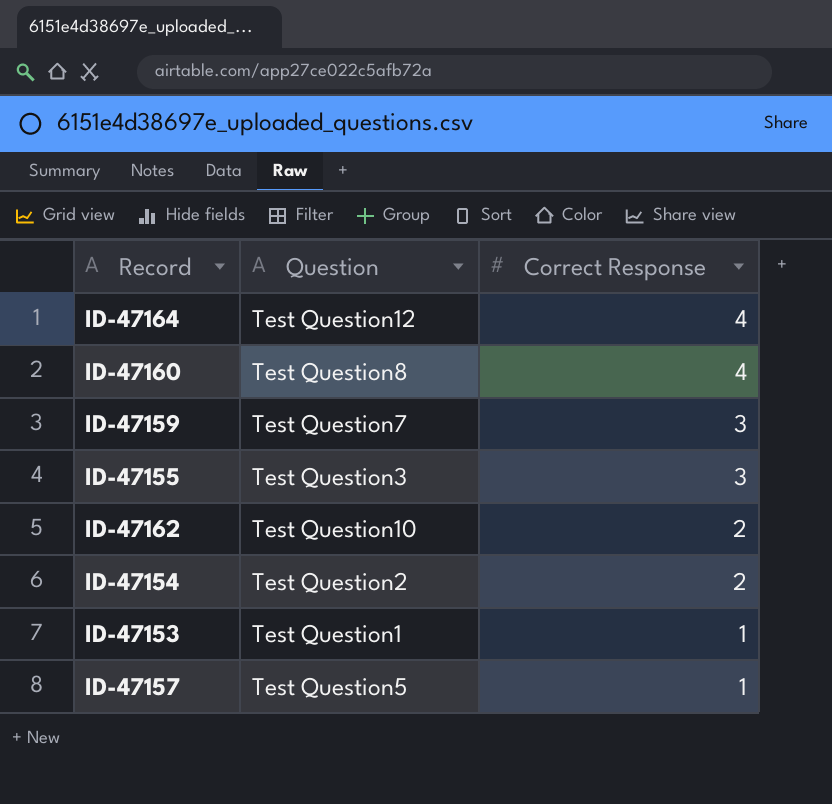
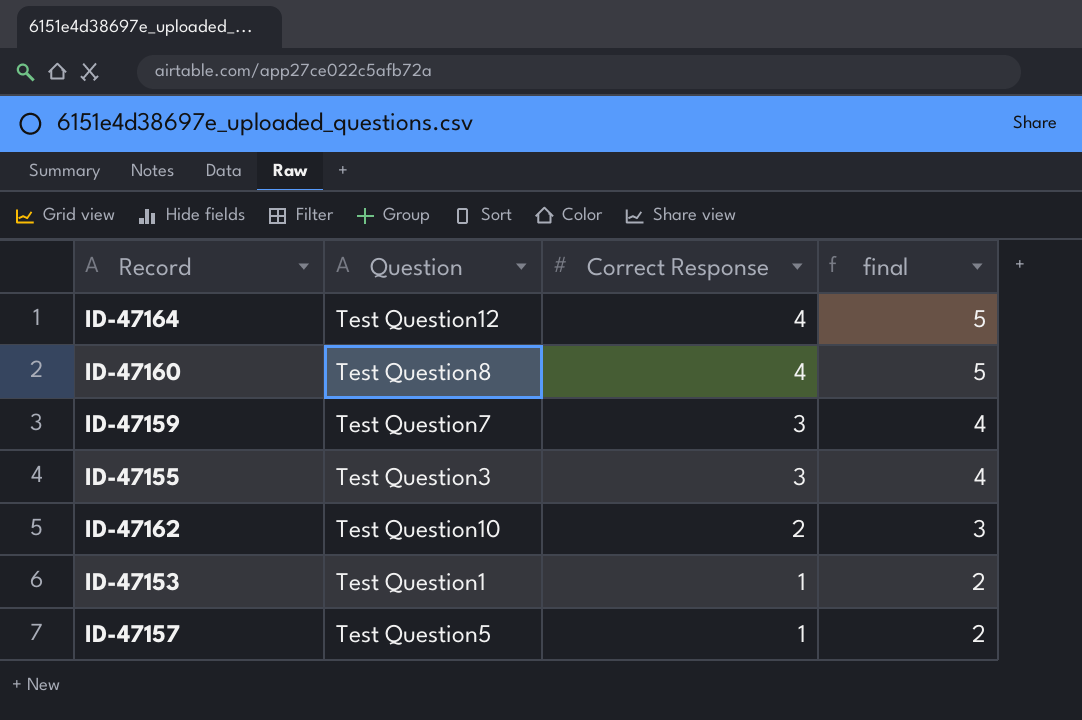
column final | formula: none -> [Correct Response] + 1
row ID-47154: Test Question2 | 2 -> none

